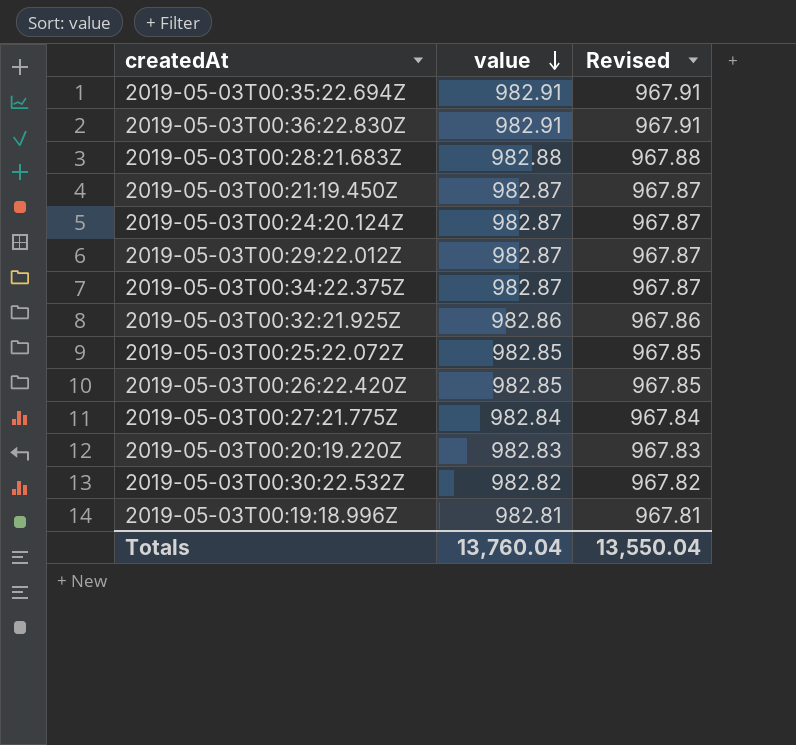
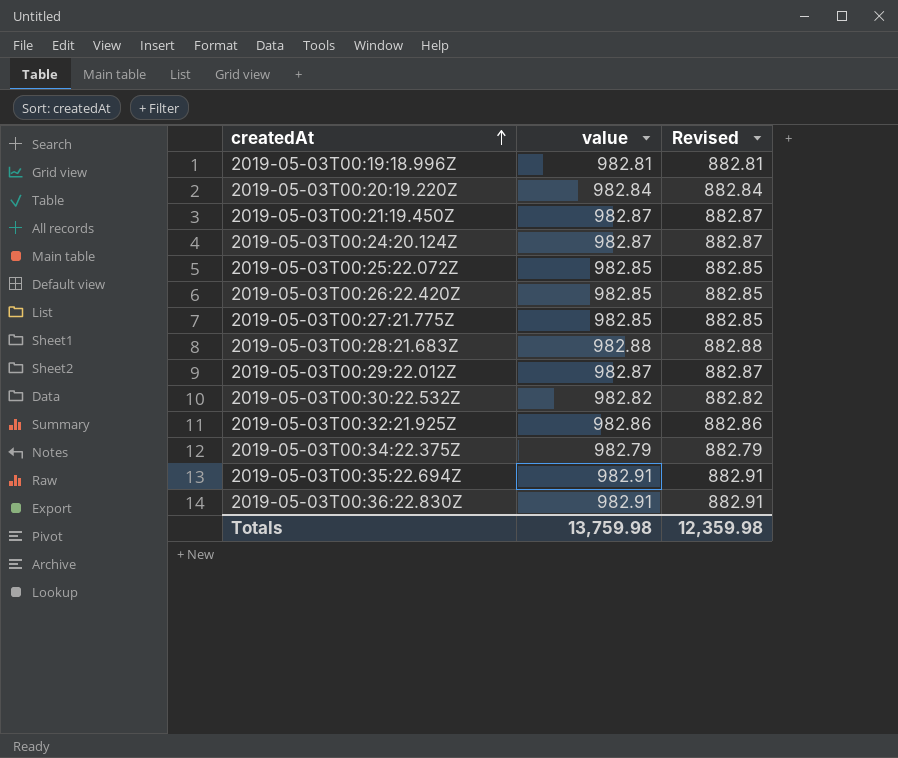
row order: value descending -> createdAt ascending
column Revised | formula: [value] - 15 -> [value] - 100
2019-05-03T00:20:19.220Z | value: 982.83 -> 982.84
2019-05-03T00:27:21.775Z | value: 982.84 -> 982.85
2019-05-03T00:34:22.375Z | value: 982.87 -> 982.79
Totals | value: 13,760.04 -> 13,759.98
Totals | Revised: 13,550.04 -> 12,359.98

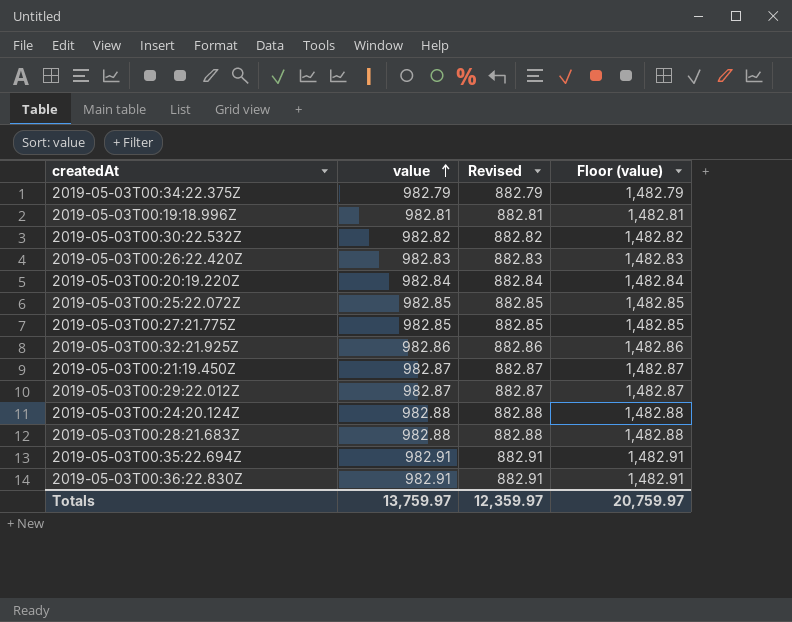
row order: createdAt ascending -> value ascending
column Floor (value) | formula: none -> [value] + 500
2019-05-03T00:26:22.420Z | value: 982.85 -> 982.83
2019-05-03T00:26:22.420Z | Revised: 882.85 -> 882.83
2019-05-03T00:24:20.124Z | value: 982.87 -> 982.88
2019-05-03T00:24:20.124Z | Revised: 882.87 -> 882.88
Totals | value: 13,759.98 -> 13,759.97
Totals | Revised: 12,359.98 -> 12,359.97

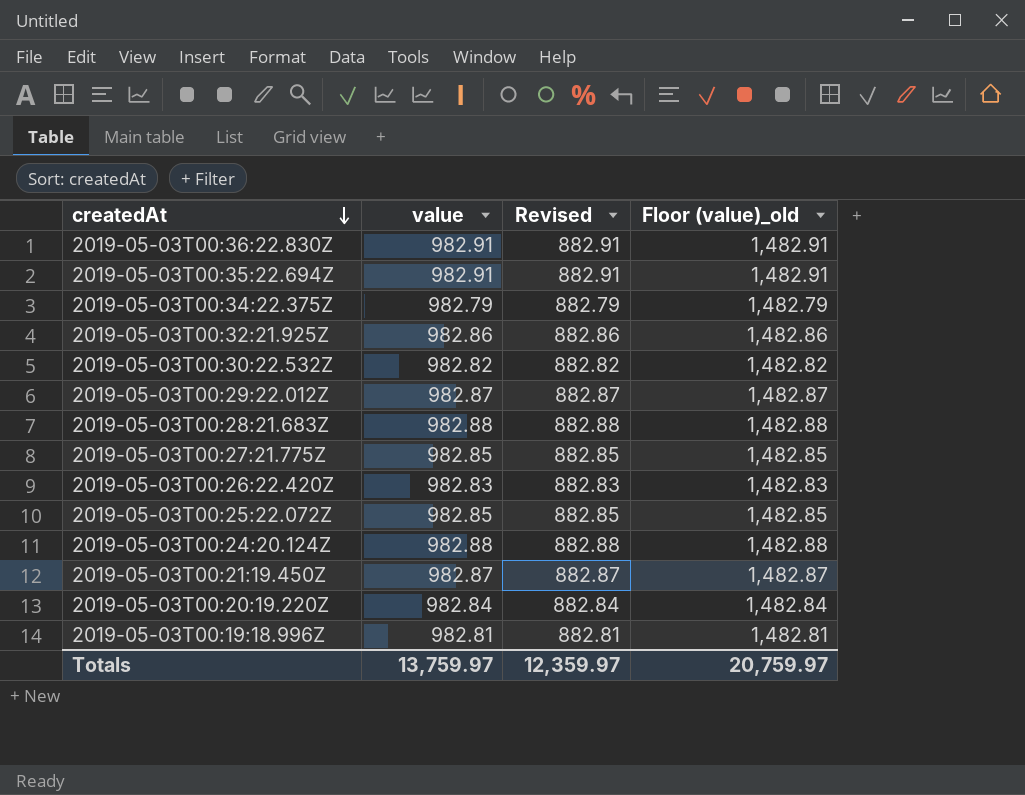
row order: value ascending -> createdAt descending
column name: Floor (value) -> Floor (value)_old

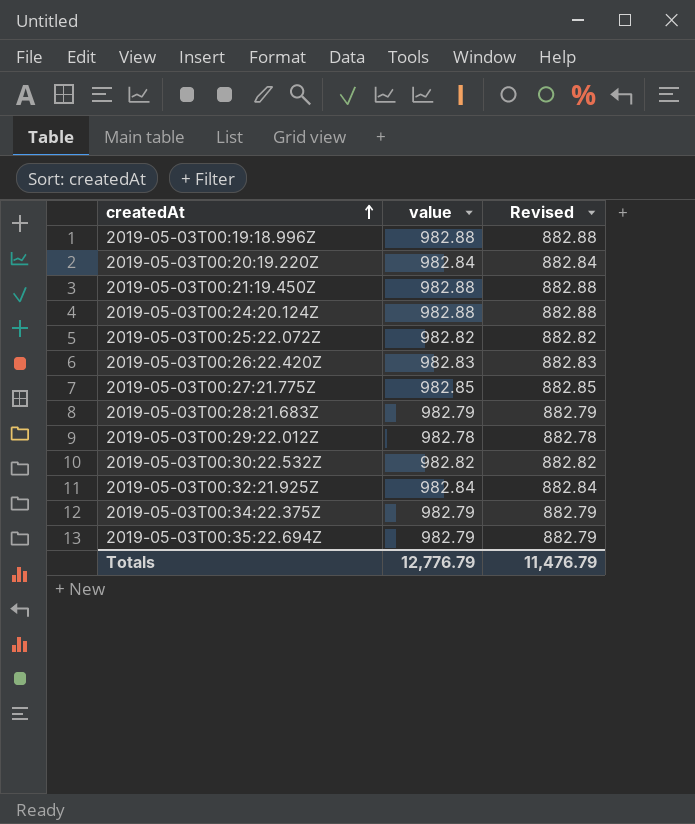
row order: createdAt descending -> createdAt ascending
column Floor (value)_old | formula: [value] + 500 -> none
row 2019-05-03T00:36:22.830Z: 982.91 | 882.91 | 1,482.91 -> none
2019-05-03T00:19:18.996Z | value: 982.81 -> 982.88
2019-05-03T00:19:18.996Z | Revised: 882.81 -> 882.88
2019-05-03T00:21:19.450Z | value: 982.87 -> 982.88
2019-05-03T00:21:19.450Z | Revised: 882.87 -> 882.88
2019-05-03T00:25:22.072Z | value: 982.85 -> 982.82
2019-05-03T00:25:22.072Z | Revised: 882.85 -> 882.82
2019-05-03T00:28:21.683Z | value: 982.88 -> 982.79
2019-05-03T00:28:21.683Z | Revised: 882.88 -> 882.79
2019-05-03T00:29:22.012Z | value: 982.87 -> 982.78
2019-05-03T00:29:22.012Z | Revised: 882.87 -> 882.78
2019-05-03T00:32:21.925Z | value: 982.86 -> 982.84
2019-05-03T00:32:21.925Z | Revised: 882.86 -> 882.84
2019-05-03T00:35:22.694Z | value: 982.91 -> 982.79
2019-05-03T00:35:22.694Z | Revised: 882.91 -> 882.79
Totals | value: 13,759.97 -> 12,776.79
Totals | Revised: 12,359.97 -> 11,476.79

